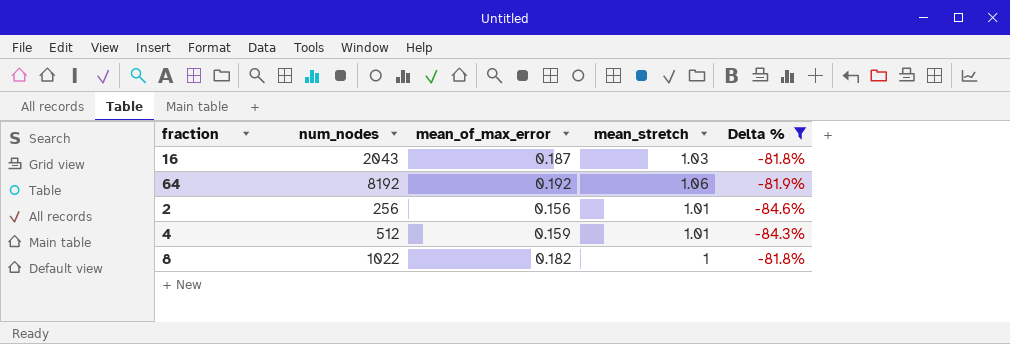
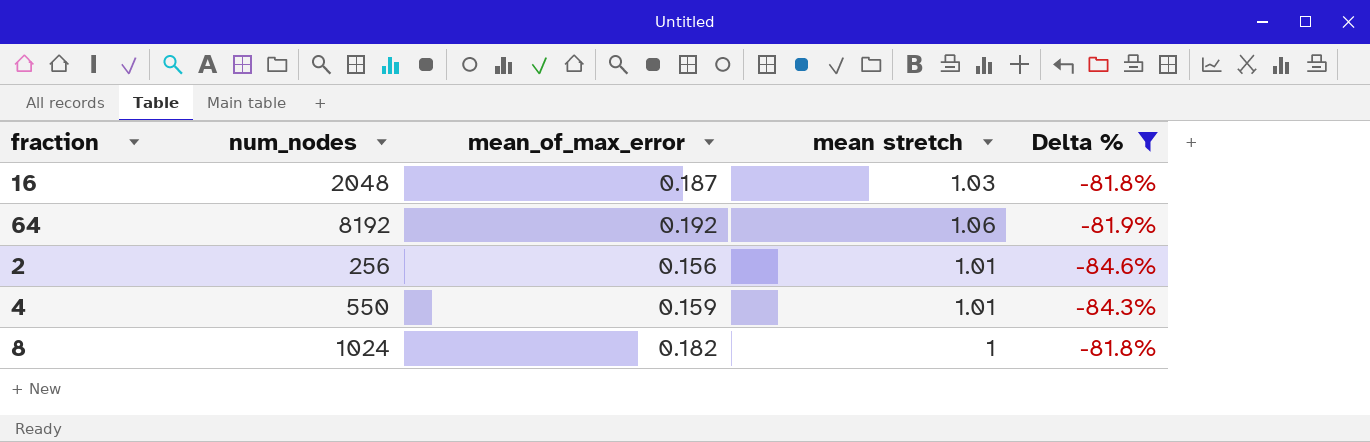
column name: mean_stretch -> mean stretch
16 | num_nodes: 2043 -> 2048
4 | num_nodes: 512 -> 550
8 | num_nodes: 1022 -> 1024

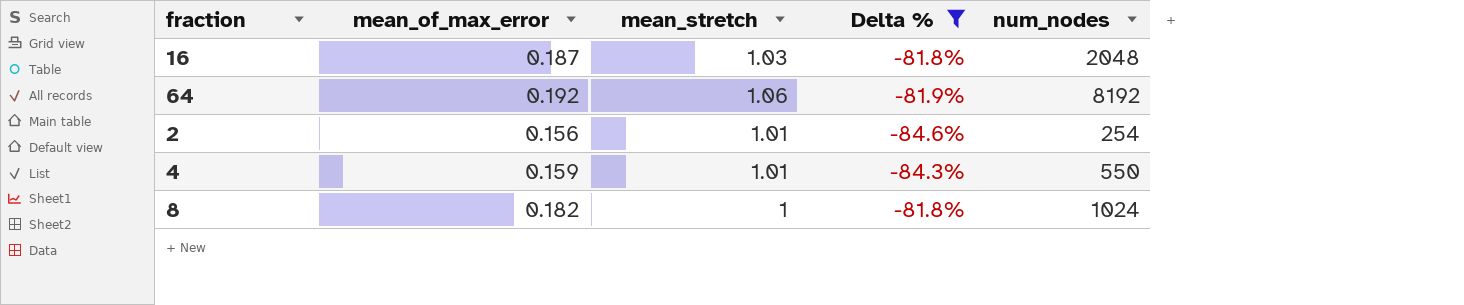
column name: mean stretch -> mean_stretch
column num_nodes | position: 2 -> 5
2 | num_nodes: 256 -> 254

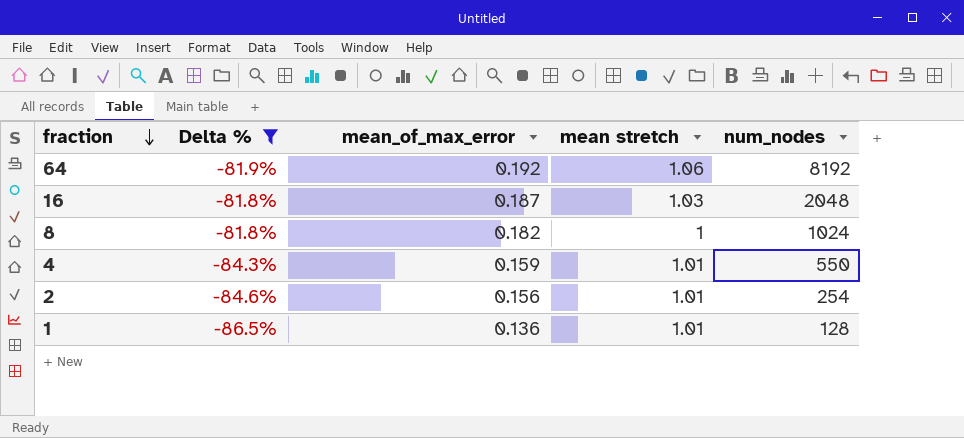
row order: none -> fraction descending
column Delta % | position: 4 -> 2
column name: mean_stretch -> mean stretch
row 1: none -> -86.5% | 0.136 | 1.01 | 128

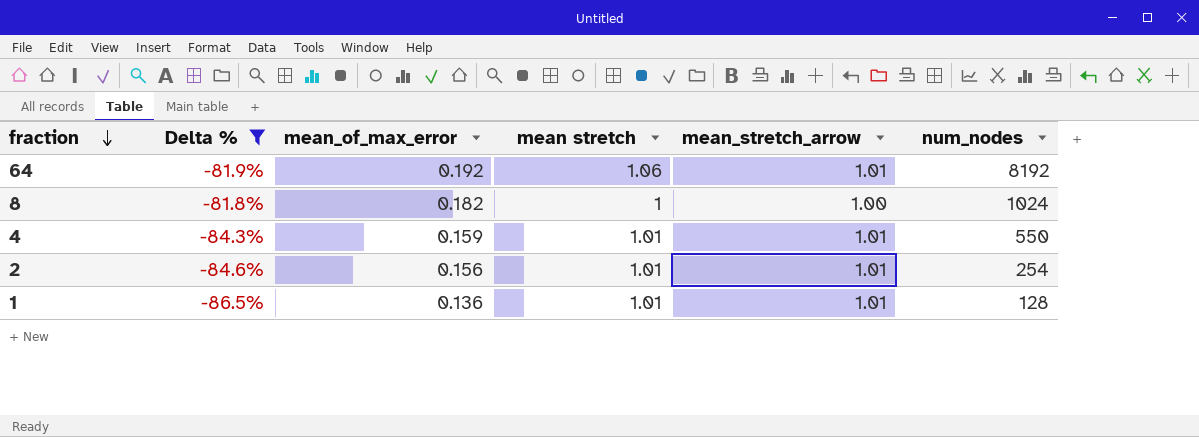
column mean_stretch_arrow | position: none -> 5
row 16: -81.8% | 0.187 | 1.03 | 2048 -> none

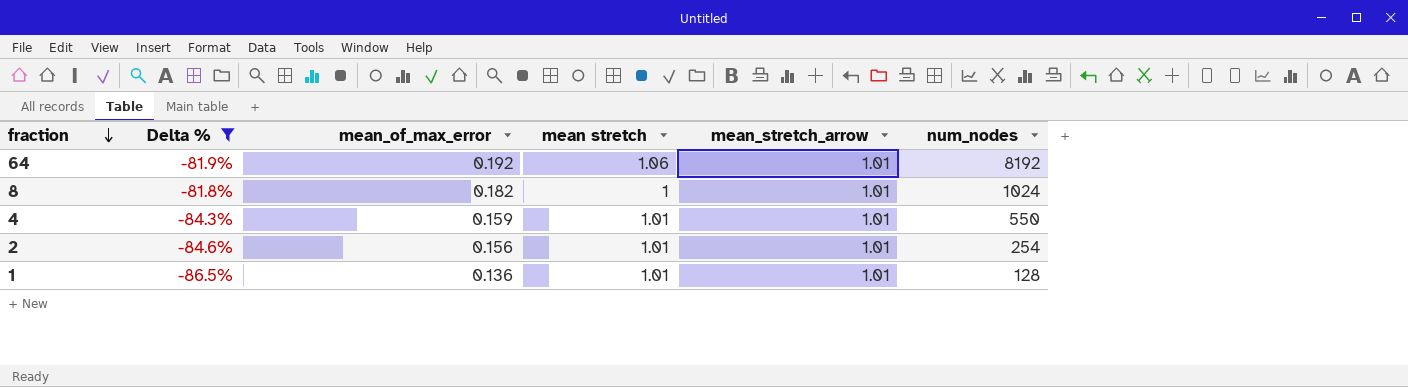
8 | mean_stretch_arrow: 1.00 -> 1.01

